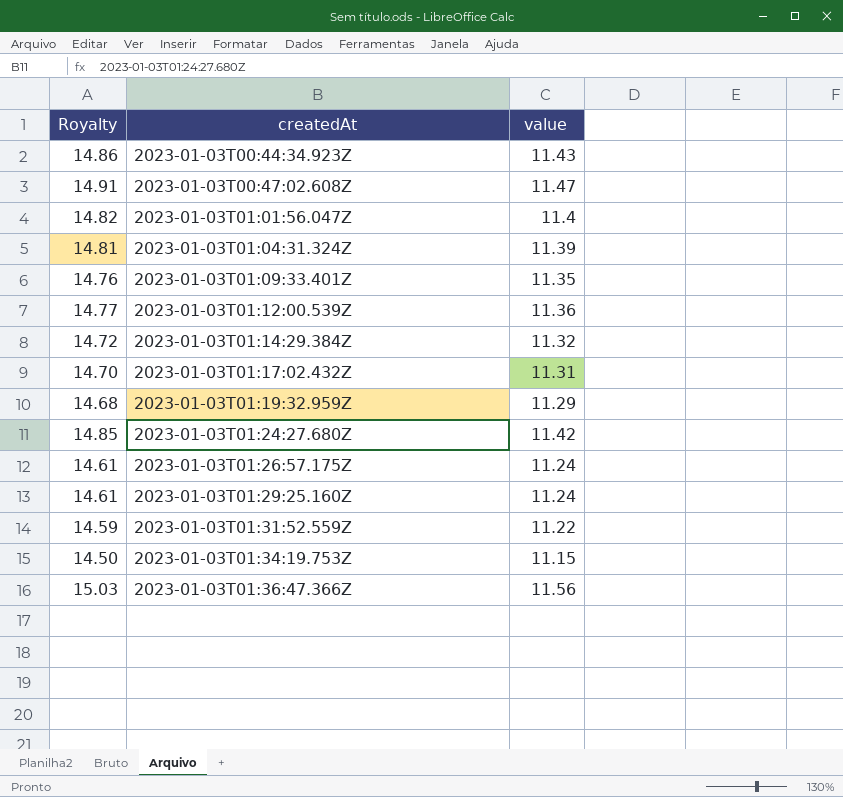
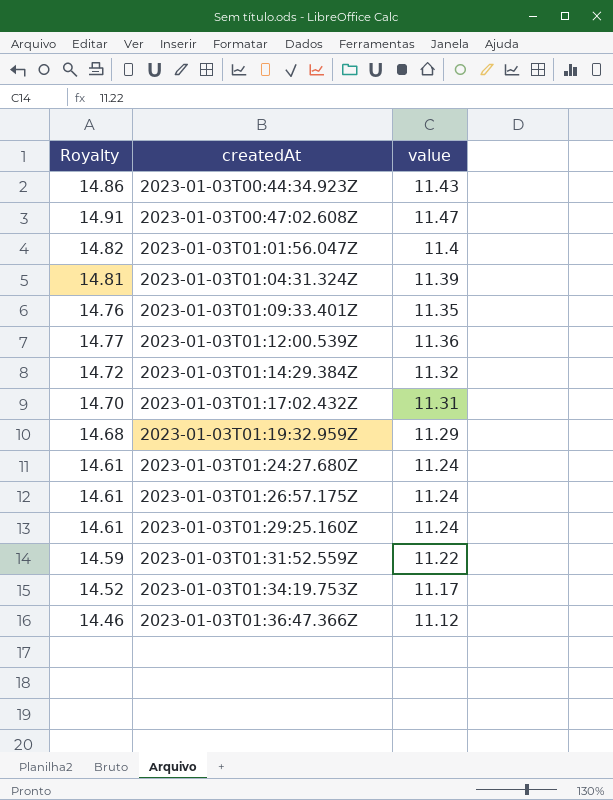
2023-01-03T01:24:27.680Z | Royalty: 14.85 -> 14.61
2023-01-03T01:24:27.680Z | value: 11.42 -> 11.24
2023-01-03T01:34:19.753Z | Royalty: 14.50 -> 14.52
2023-01-03T01:34:19.753Z | value: 11.15 -> 11.17
2023-01-03T01:36:47.366Z | Royalty: 15.03 -> 14.46
2023-01-03T01:36:47.366Z | value: 11.56 -> 11.12

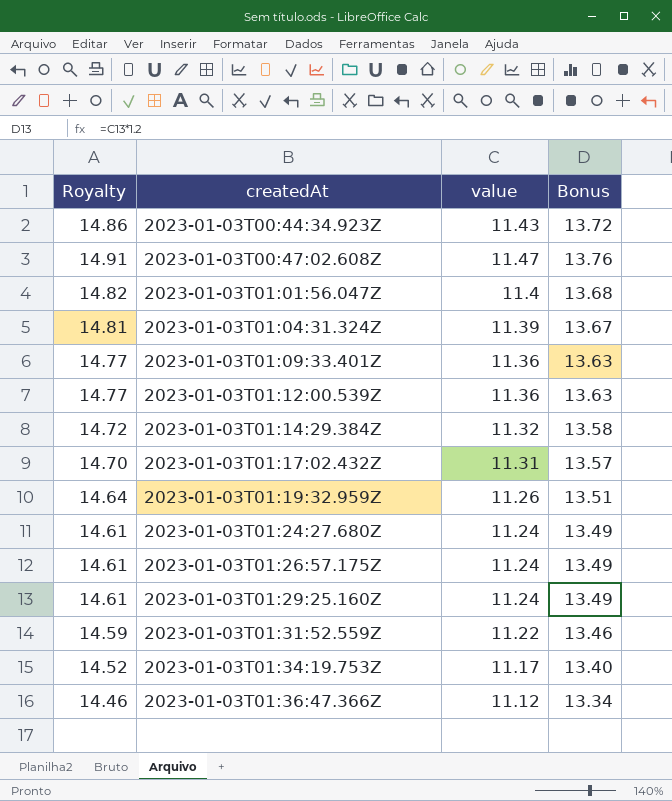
column Bonus | formula: none -> [value] * 1.2
2023-01-03T01:09:33.401Z | Royalty: 14.76 -> 14.77
2023-01-03T01:09:33.401Z | value: 11.35 -> 11.36
2023-01-03T01:19:32.959Z | Royalty: 14.68 -> 14.64
2023-01-03T01:19:32.959Z | value: 11.29 -> 11.26

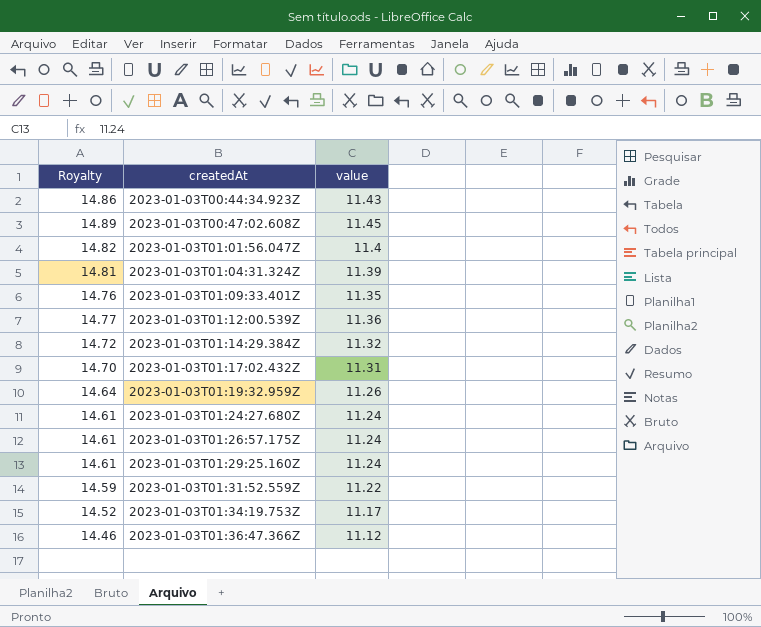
column Bonus | formula: [value] * 1.2 -> none
2023-01-03T00:47:02.608Z | Royalty: 14.91 -> 14.89
2023-01-03T00:47:02.608Z | value: 11.47 -> 11.45
2023-01-03T01:09:33.401Z | Royalty: 14.77 -> 14.76
2023-01-03T01:09:33.401Z | value: 11.36 -> 11.35

